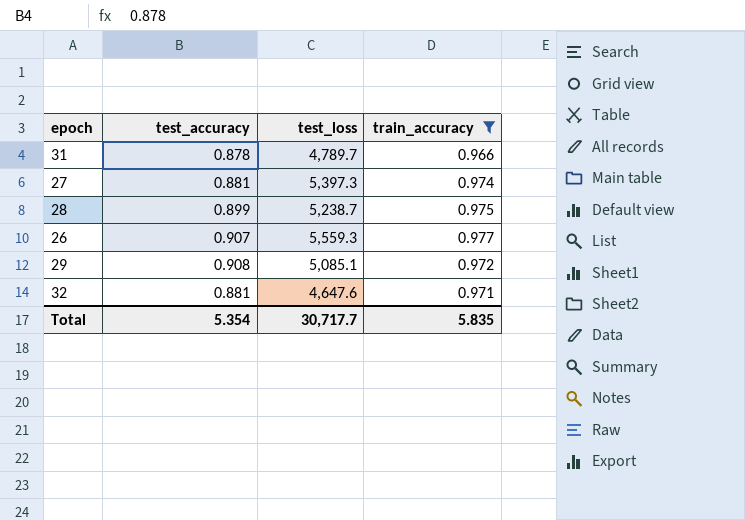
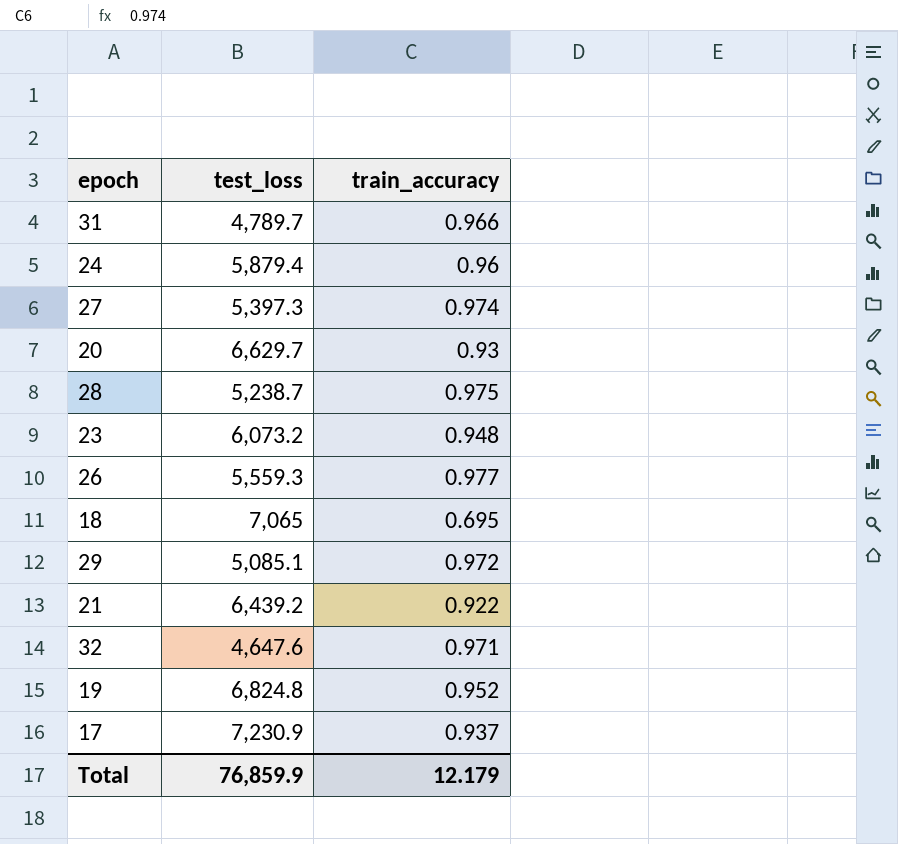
filter: train_accuracy >= 0.966 -> none
column test_accuracy | position: 2 -> none
Total | test_loss: 30,717.7 -> 76,859.9
Total | train_accuracy: 5.835 -> 12.179

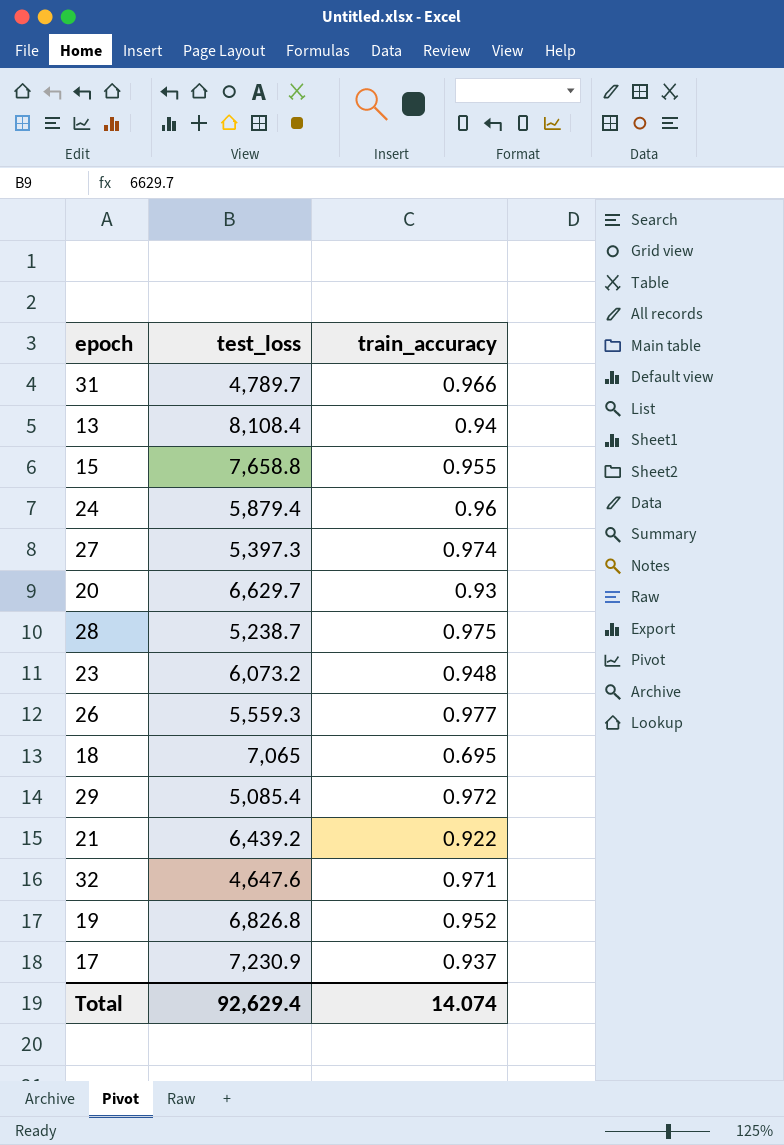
row 13: none -> 8,108.4 | 0.94
row 15: none -> 7,658.8 | 0.955
29 | test_loss: 5,085.1 -> 5,085.4
19 | test_loss: 6,824.8 -> 6,826.8
Total | test_loss: 76,859.9 -> 92,629.4
Total | train_accuracy: 12.179 -> 14.074

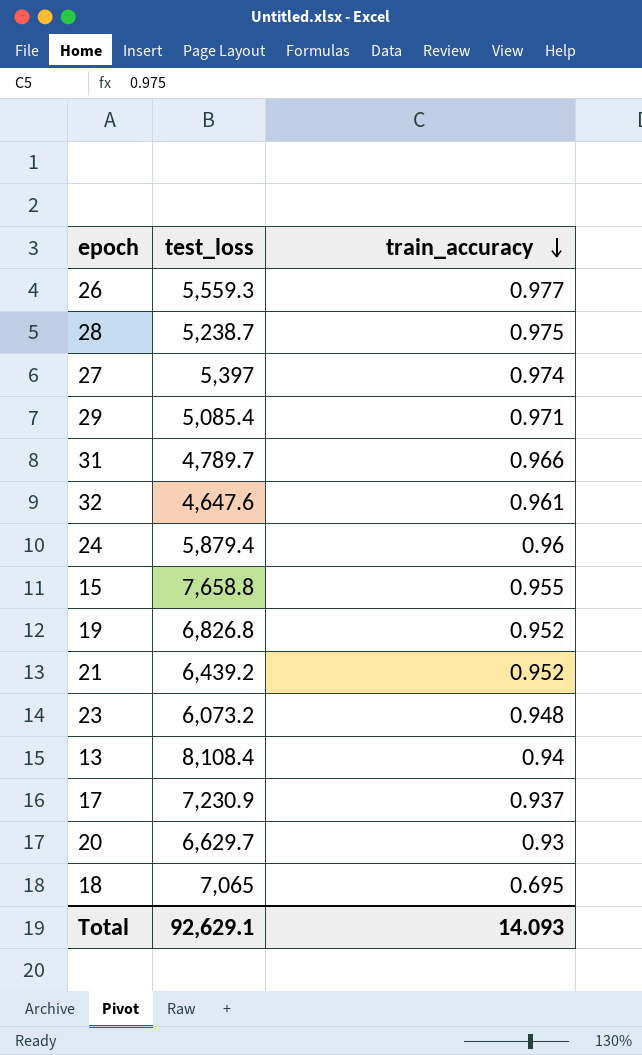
row order: none -> train_accuracy descending
27 | test_loss: 5,397.3 -> 5,397
29 | train_accuracy: 0.972 -> 0.971
32 | train_accuracy: 0.971 -> 0.961
21 | train_accuracy: 0.922 -> 0.952
Total | test_loss: 92,629.4 -> 92,629.1
Total | train_accuracy: 14.074 -> 14.093

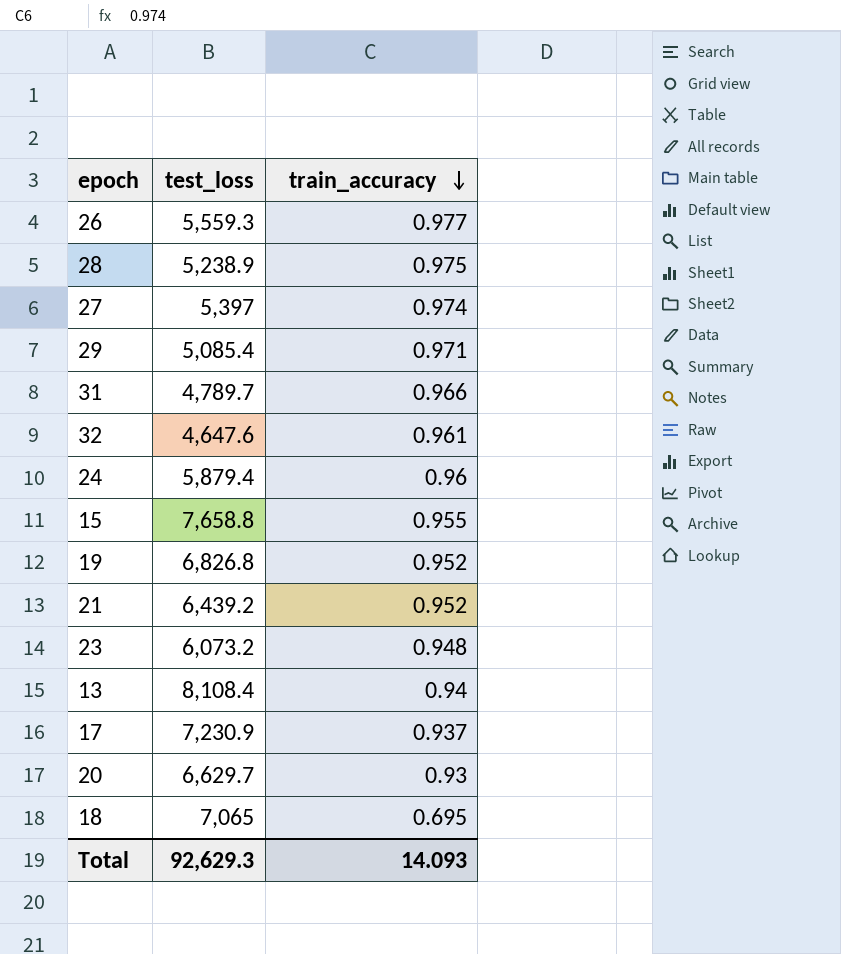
28 | test_loss: 5,238.7 -> 5,238.9
Total | test_loss: 92,629.1 -> 92,629.3

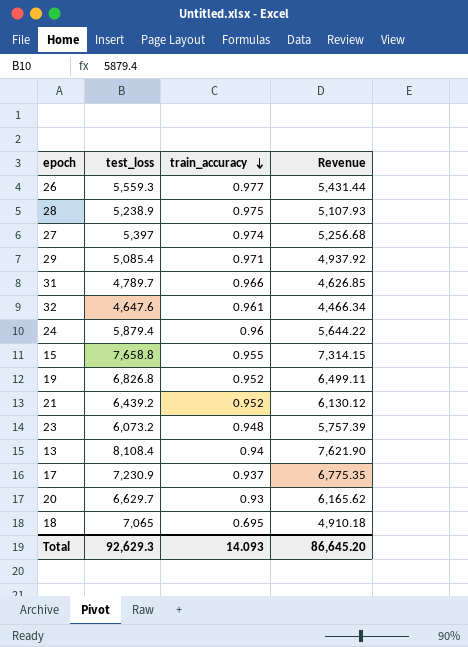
column Revenue | formula: none -> [test_loss] * [train_accuracy]

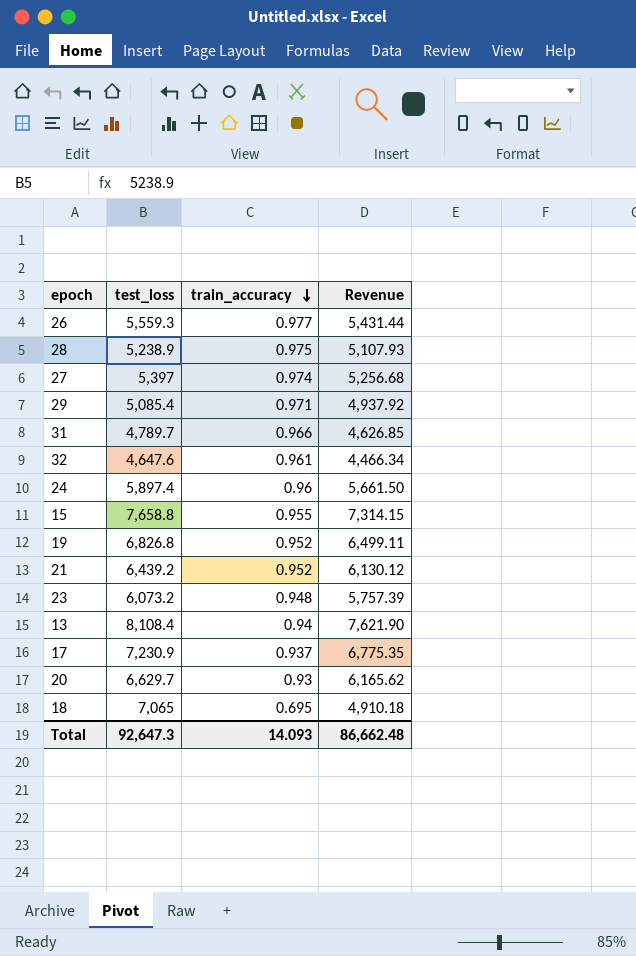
24 | test_loss: 5,879.4 -> 5,897.4
24 | Revenue: 5,644.22 -> 5,661.50
Total | test_loss: 92,629.3 -> 92,647.3
Total | Revenue: 86,645.20 -> 86,662.48

